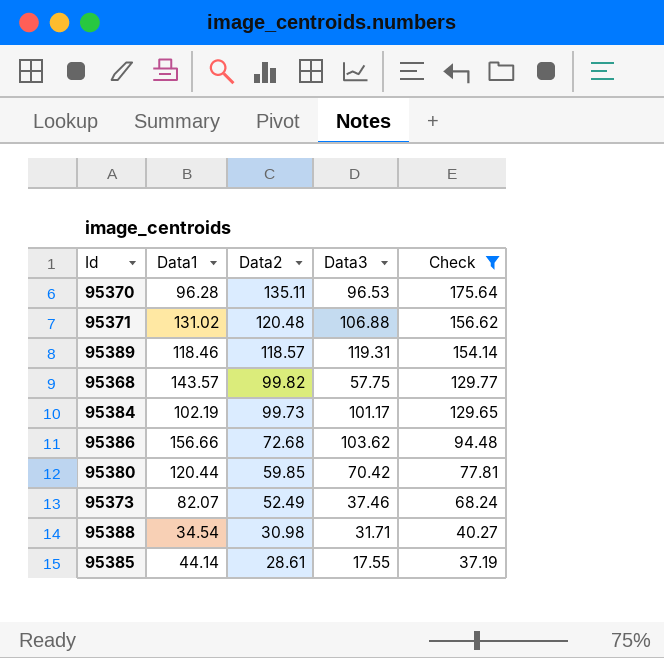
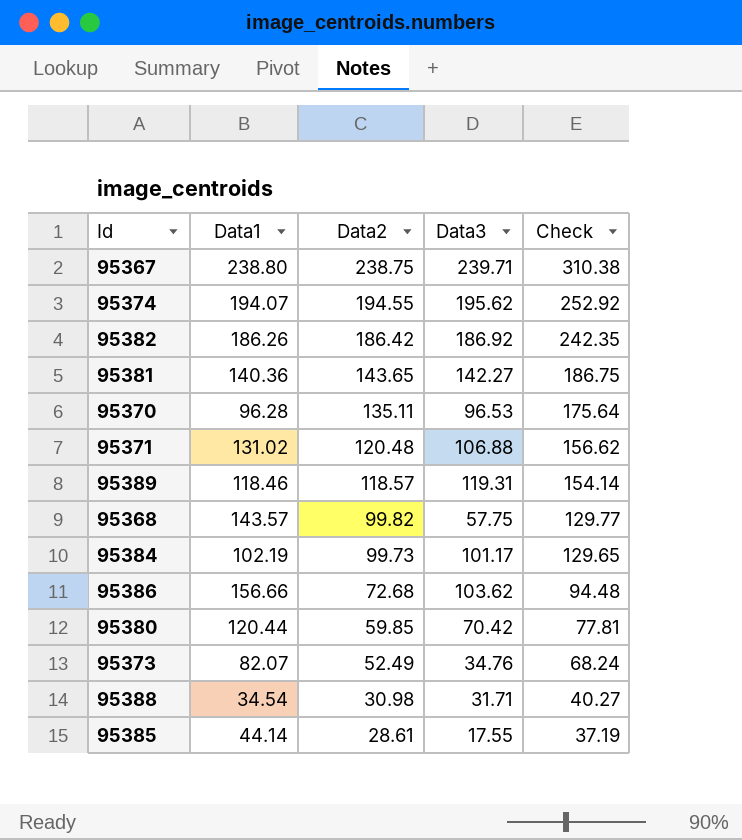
filter: Check <= 175.64 -> none
95373 | Data3: 37.46 -> 34.76

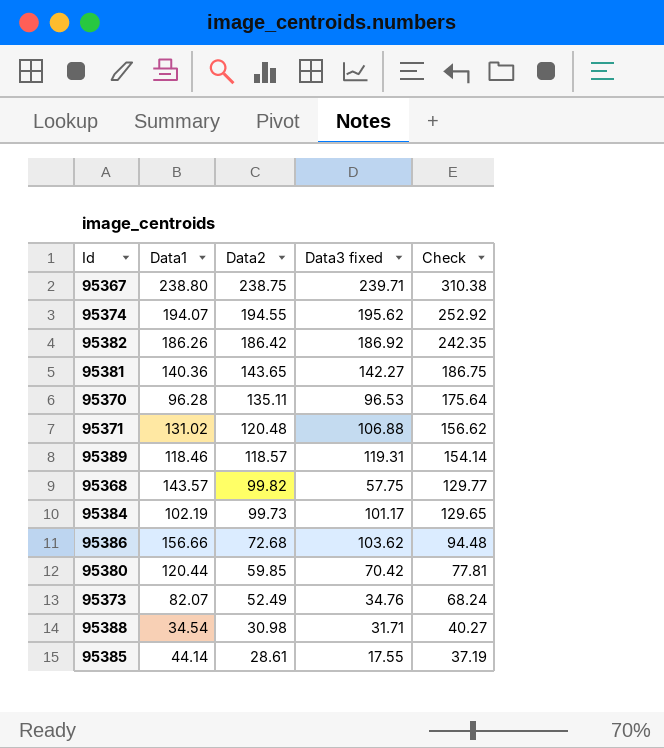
column name: Data3 -> Data3 fixed

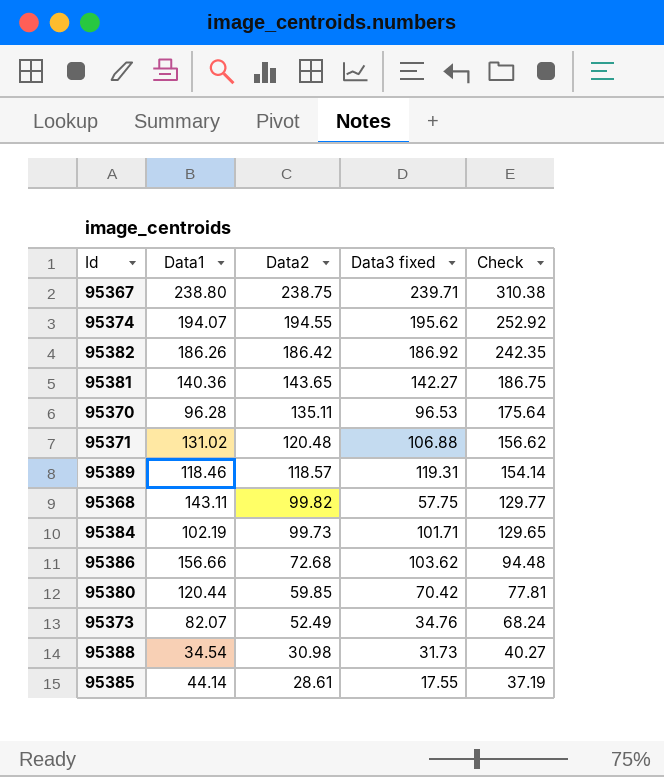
95368 | Data1: 143.57 -> 143.11
95384 | Data3 fixed: 101.17 -> 101.71
95388 | Data3 fixed: 31.71 -> 31.73

